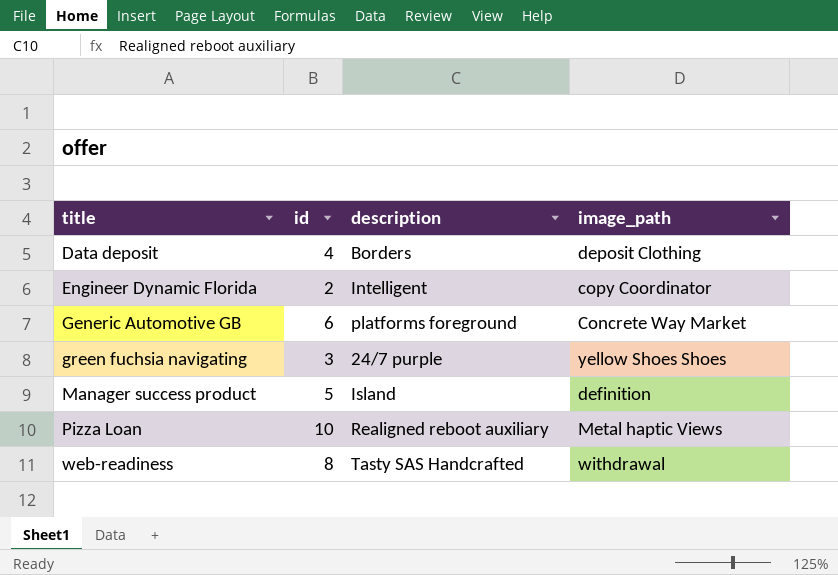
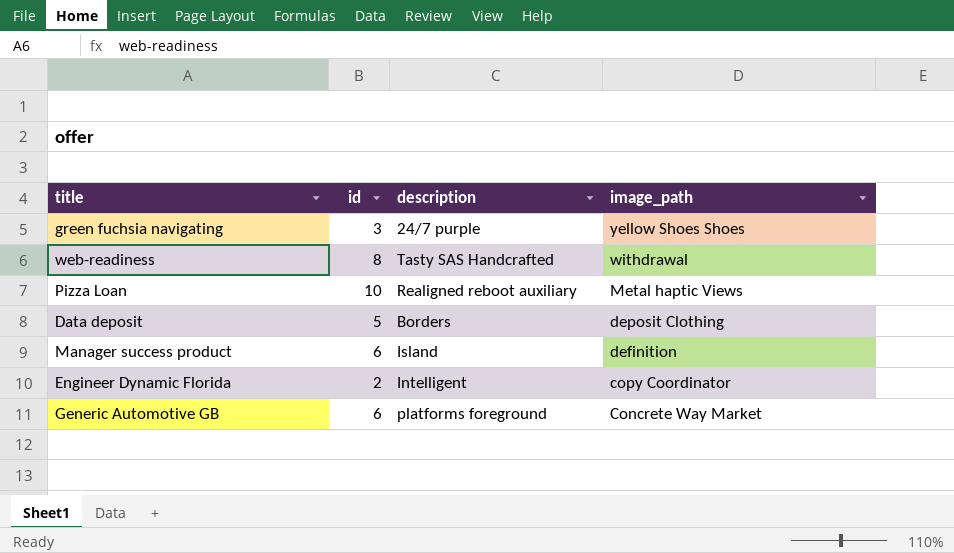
row order: title ascending -> image_path descending
Data deposit | id: 4 -> 5
Manager success product | id: 5 -> 6

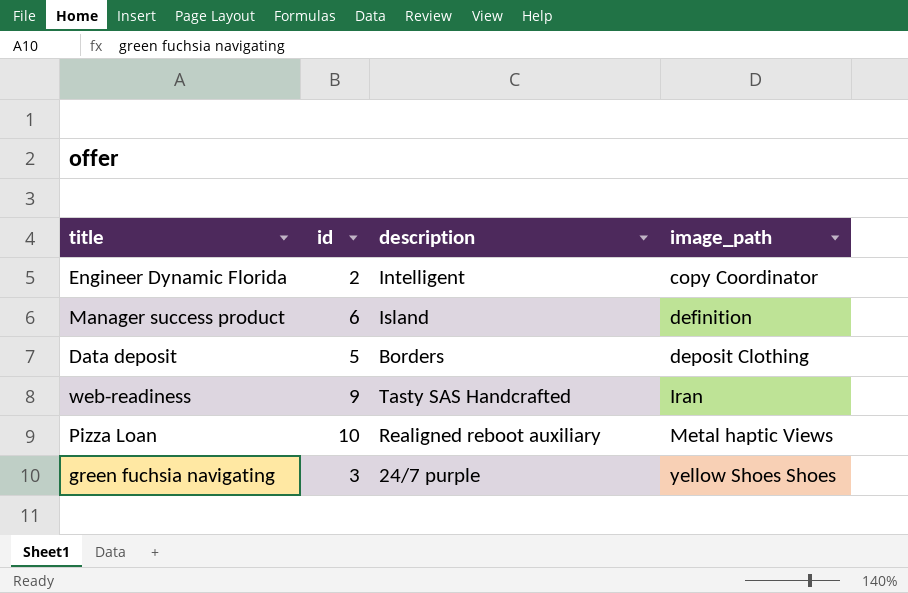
row order: image_path descending -> image_path ascending
row Generic Automotive GB: 6 | platforms foreground | Concrete Way Market -> none
web-readiness | id: 8 -> 9
web-readiness | image_path: withdrawal -> Iran

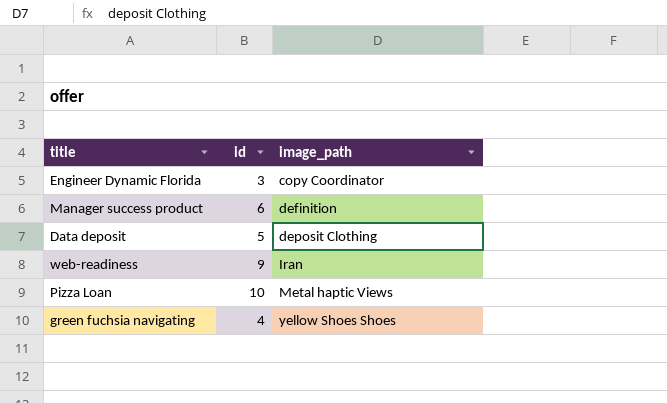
column description | position: 3 -> none
Engineer Dynamic Florida | id: 2 -> 3
green fuchsia navigating | id: 3 -> 4

